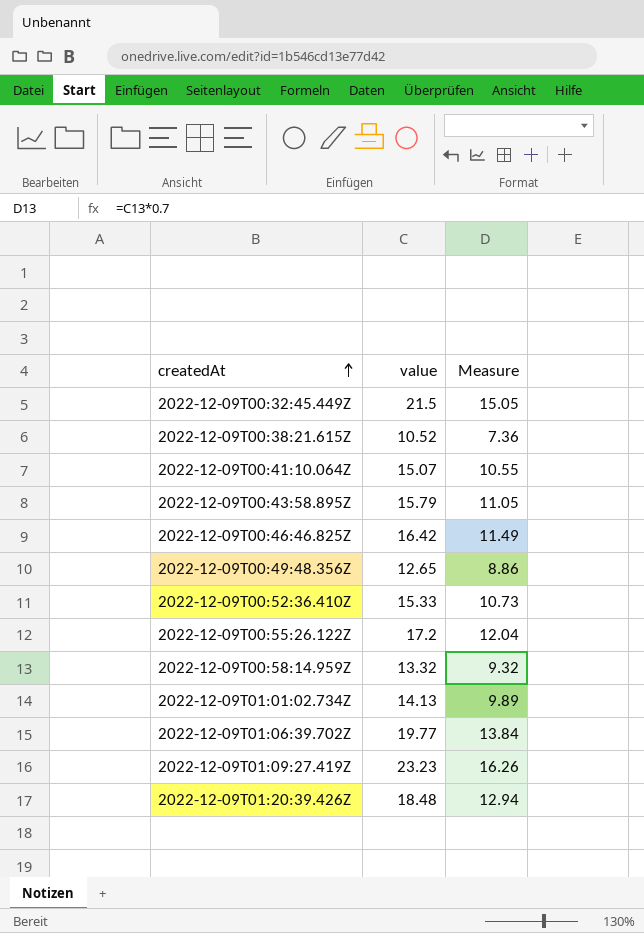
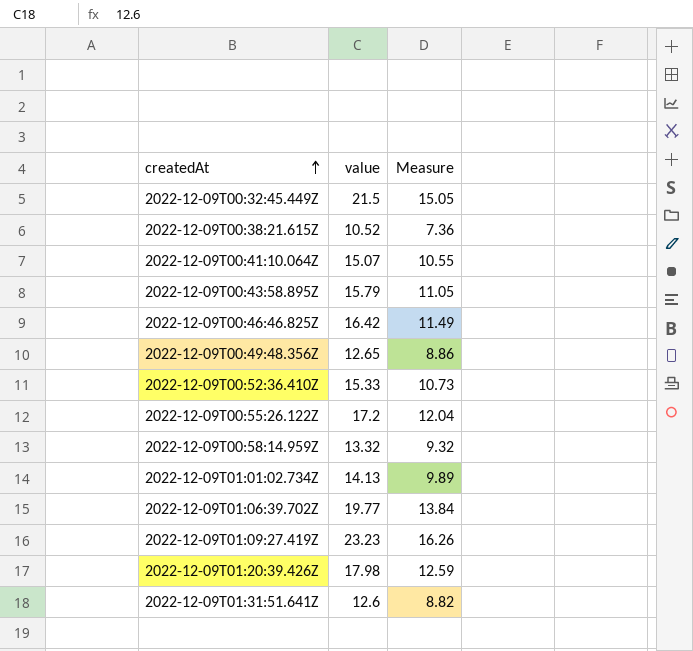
2022-12-09T01:20:39.426Z | value: 18.48 -> 17.98
2022-12-09T01:20:39.426Z | Measure: 12.94 -> 12.59
row 2022-12-09T01:31:51.641Z: none -> 12.6 | 8.82

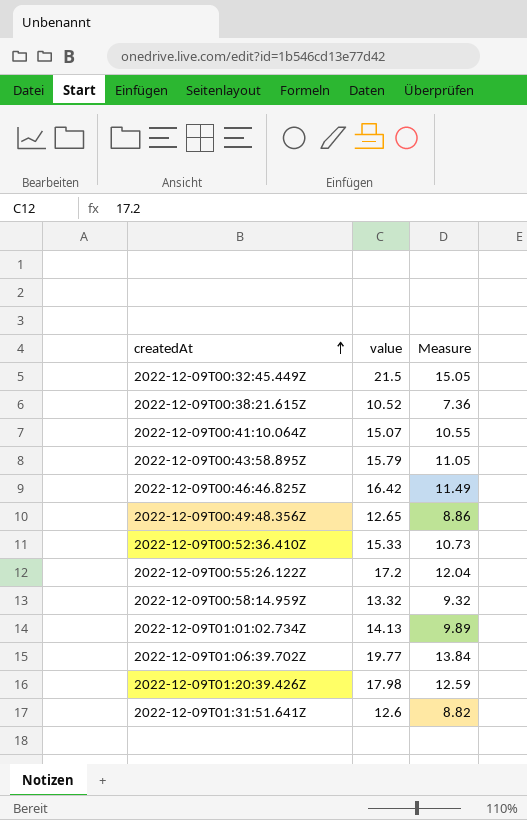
row 2022-12-09T01:09:27.419Z: 23.23 | 16.26 -> none

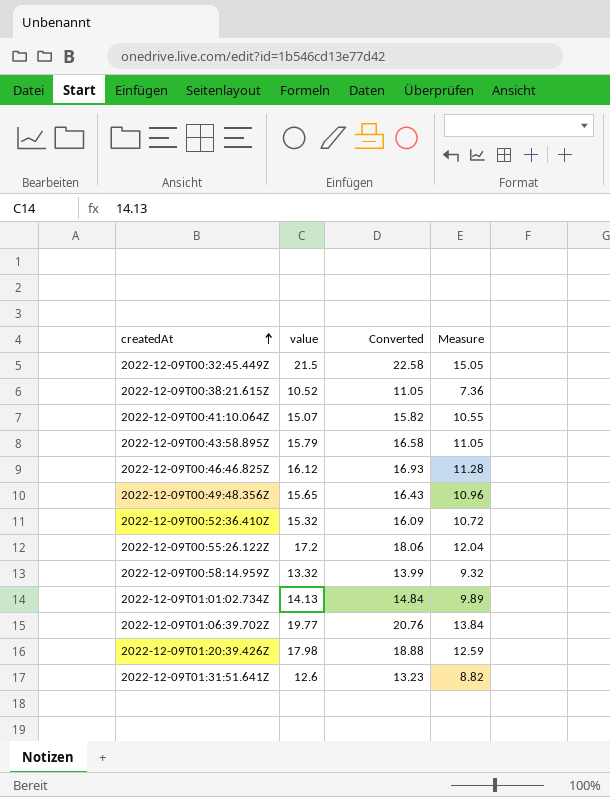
column Converted | formula: none -> [value] * 1.05
2022-12-09T00:46:46.825Z | value: 16.42 -> 16.12
2022-12-09T00:46:46.825Z | Measure: 11.49 -> 11.28
2022-12-09T00:49:48.356Z | value: 12.65 -> 15.65
2022-12-09T00:49:48.356Z | Measure: 8.86 -> 10.96
2022-12-09T00:52:36.410Z | value: 15.33 -> 15.32
2022-12-09T00:52:36.410Z | Measure: 10.73 -> 10.72

